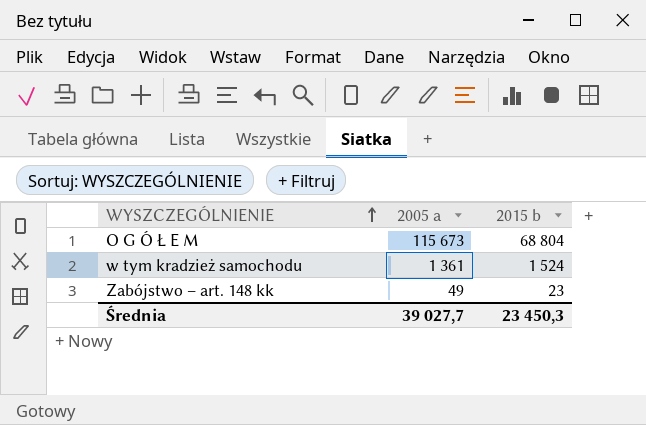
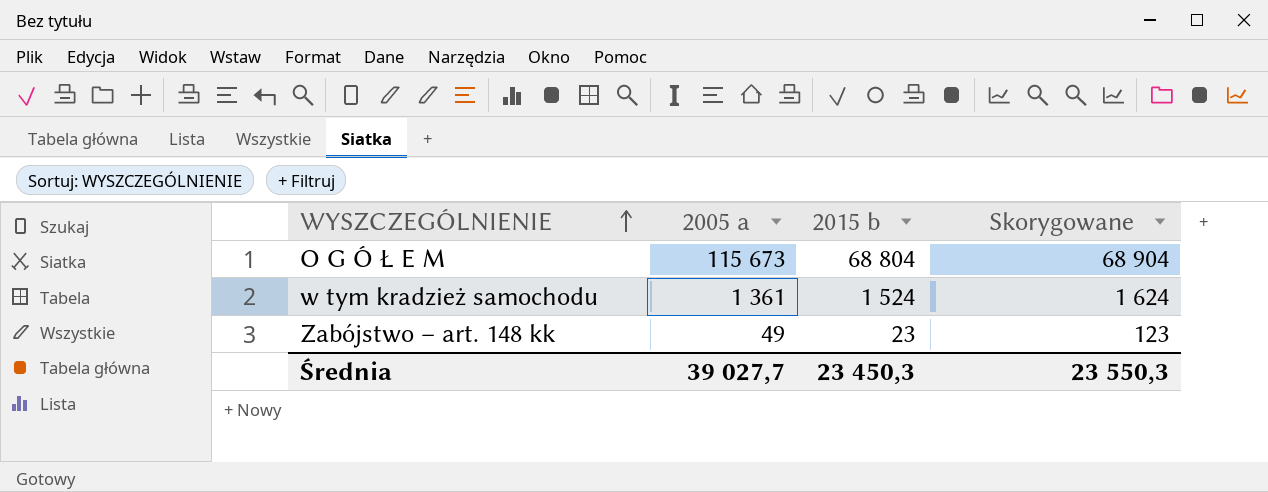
column Skorygowane | formula: none -> [2015 b] + 100

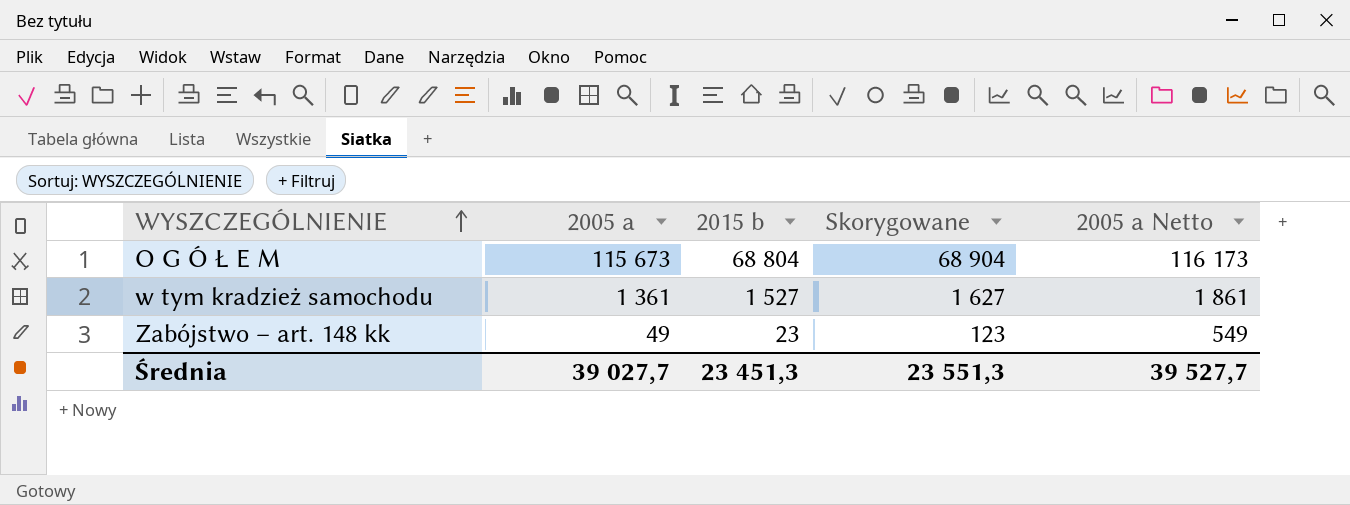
column 2005 a Netto | formula: none -> [2005 a] + 500
w tym kradzież samochodu | 2015 b: 1 524 -> 1 527
w tym kradzież samochodu | Skorygowane: 1 624 -> 1 627
Średnia | 2015 b: 23 450,3 -> 23 451,3
Średnia | Skorygowane: 23 550,3 -> 23 551,3

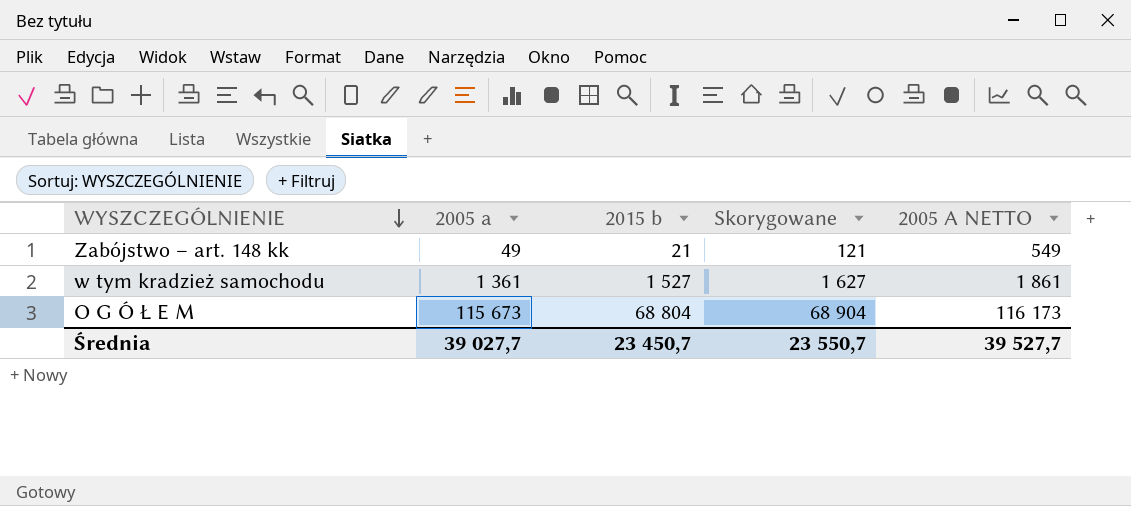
row order: WYSZCZEGÓLNIENIE ascending -> WYSZCZEGÓLNIENIE descending
column name: 2005 a Netto -> 2005 A NETTO
Zabójstwo – art. 148 kk | 2015 b: 23 -> 21
Zabójstwo – art. 148 kk | Skorygowane: 123 -> 121
Średnia | 2015 b: 23 451,3 -> 23 450,7
Średnia | Skorygowane: 23 551,3 -> 23 550,7

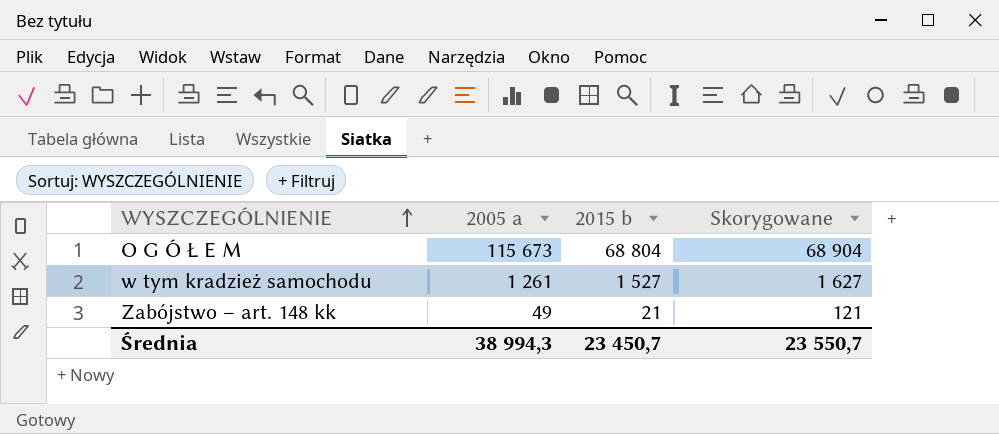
row order: WYSZCZEGÓLNIENIE descending -> WYSZCZEGÓLNIENIE ascending
column 2005 A NETTO | formula: [2005 a] + 500 -> none
w tym kradzież samochodu | 2005 a: 1 361 -> 1 261
Średnia | 2005 a: 39 027,7 -> 38 994,3

